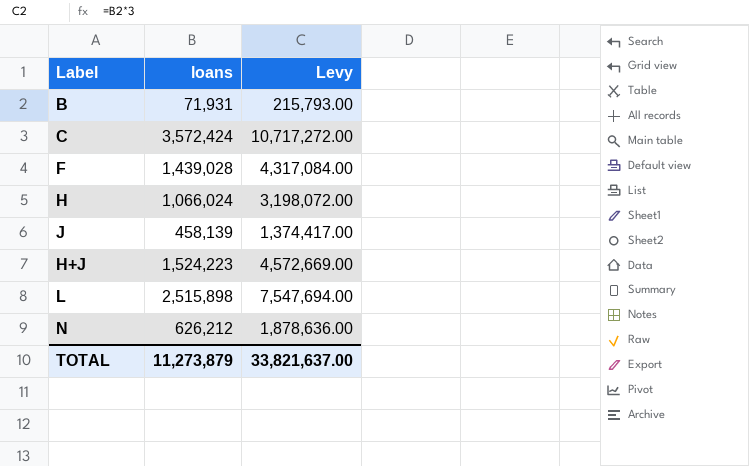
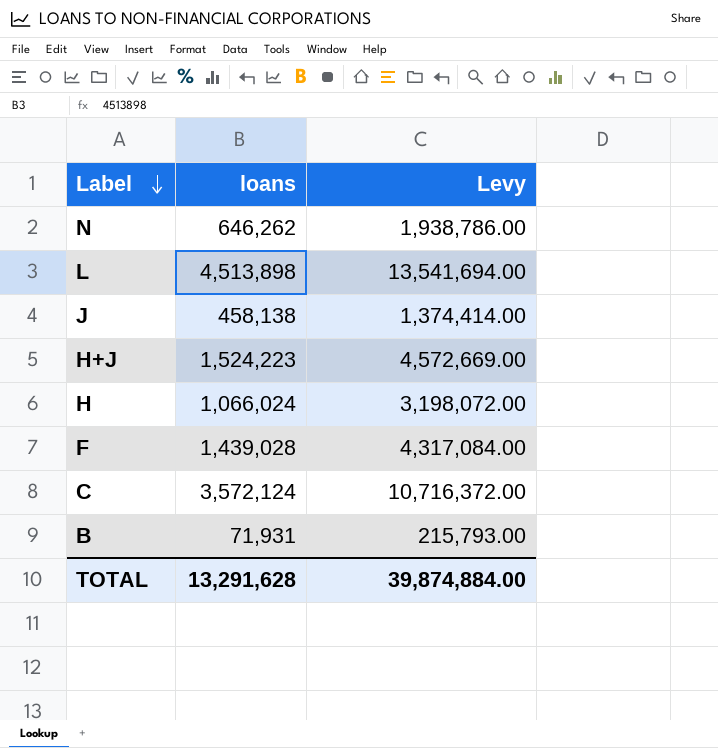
row order: none -> Label descending
N | loans: 626,212 -> 646,262
N | Levy: 1,878,636.00 -> 1,938,786.00
L | loans: 2,515,898 -> 4,513,898
L | Levy: 7,547,694.00 -> 13,541,694.00
J | loans: 458,139 -> 458,138
J | Levy: 1,374,417.00 -> 1,374,414.00
C | loans: 3,572,424 -> 3,572,124
C | Levy: 10,717,272.00 -> 10,716,372.00
TOTAL | loans: 11,273,879 -> 13,291,628
TOTAL | Levy: 33,821,637.00 -> 39,874,884.00

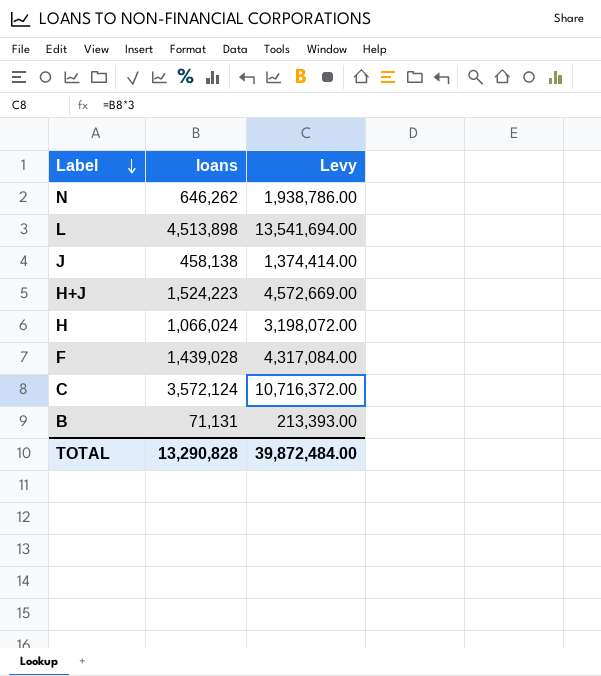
B | loans: 71,931 -> 71,131
B | Levy: 215,793.00 -> 213,393.00
TOTAL | loans: 13,291,628 -> 13,290,828
TOTAL | Levy: 39,874,884.00 -> 39,872,484.00

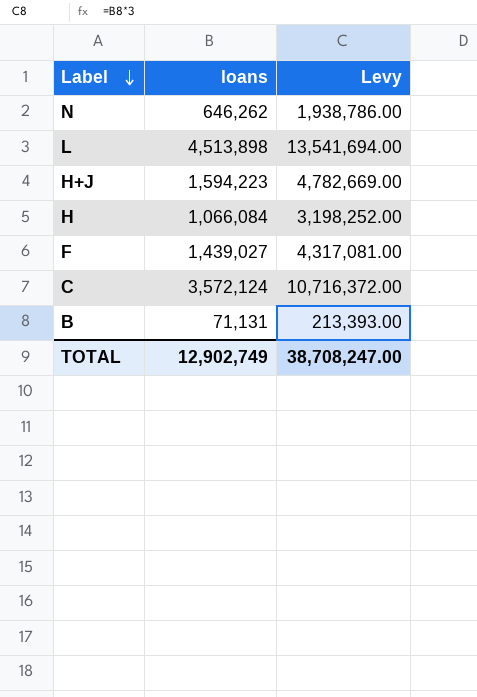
row J: 458,138 | 1,374,414.00 -> none
H+J | loans: 1,524,223 -> 1,594,223
H+J | Levy: 4,572,669.00 -> 4,782,669.00
H | loans: 1,066,024 -> 1,066,084
H | Levy: 3,198,072.00 -> 3,198,252.00
F | loans: 1,439,028 -> 1,439,027
F | Levy: 4,317,084.00 -> 4,317,081.00
TOTAL | loans: 13,290,828 -> 12,902,749
TOTAL | Levy: 39,872,484.00 -> 38,708,247.00

